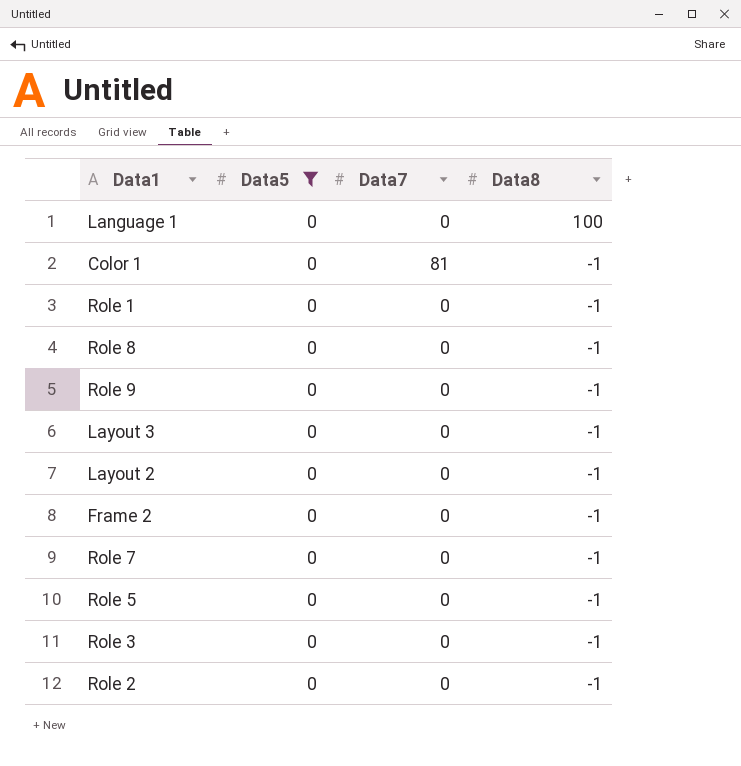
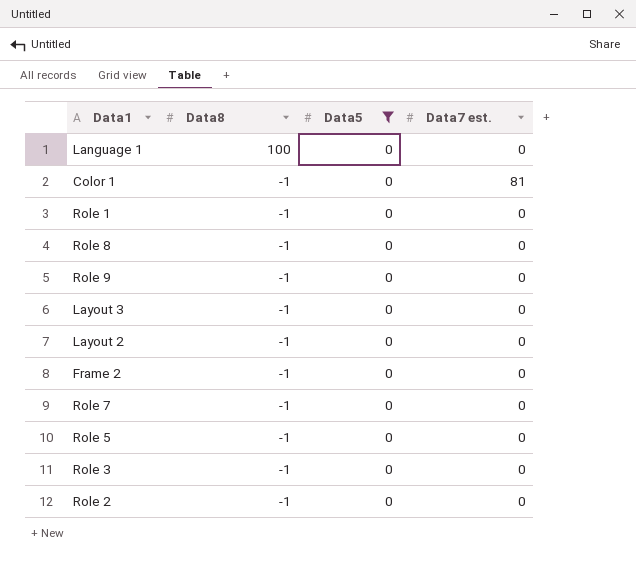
column Data8 | position: 4 -> 2
column name: Data7 -> Data7 est.

